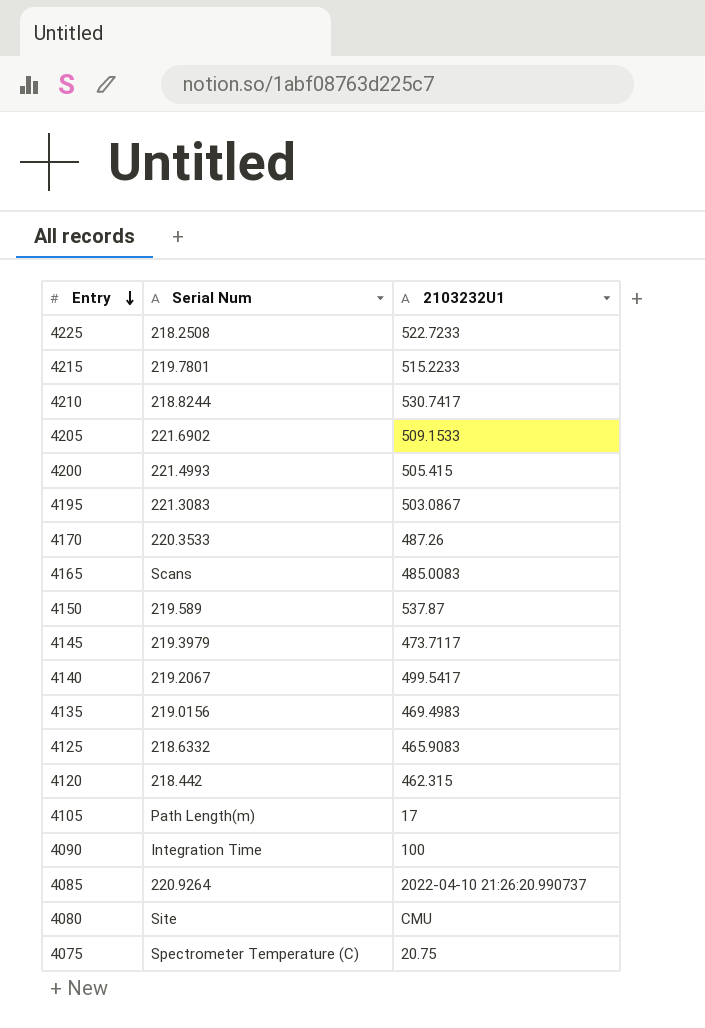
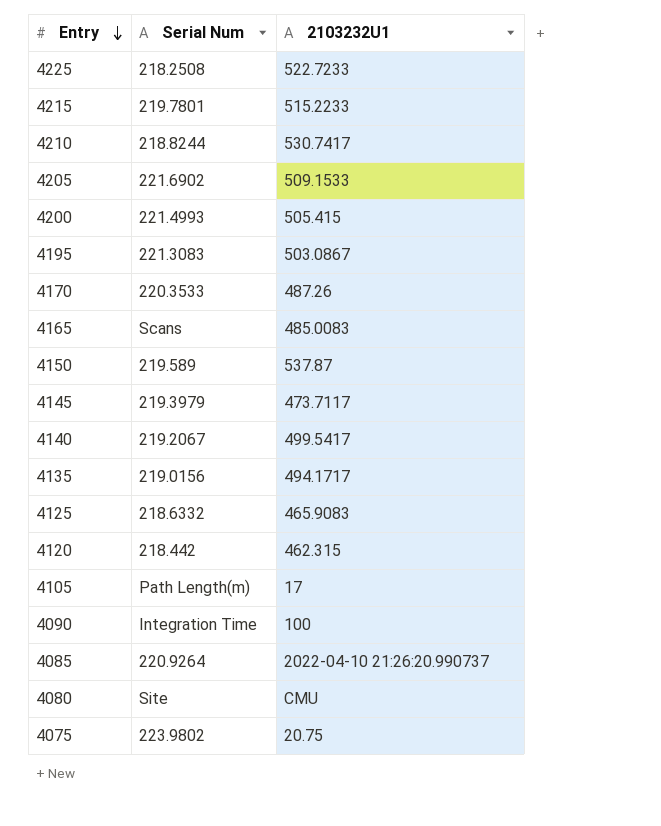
4135 | 2103232U1: 469.4983 -> 494.1717
4075 | Serial Num: Spectrometer Temperature (C) -> 223.9802

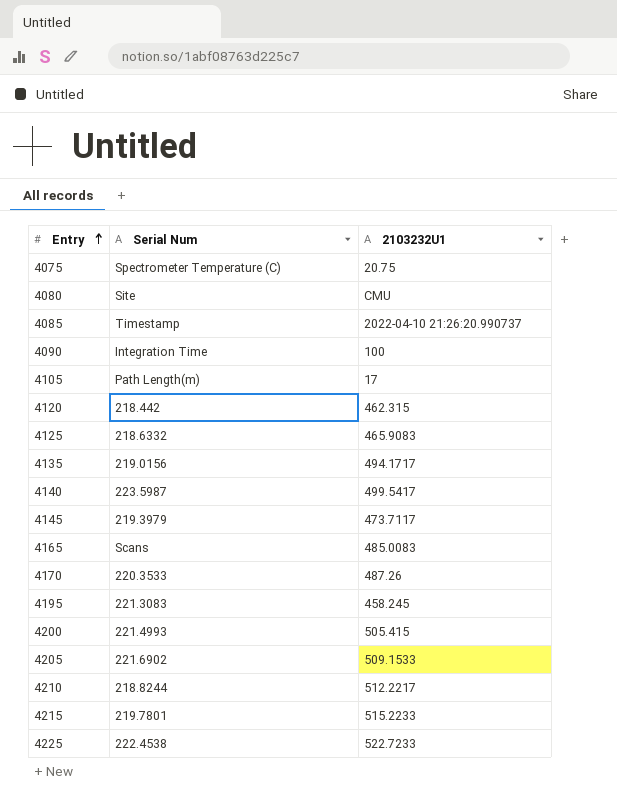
row order: Entry descending -> Entry ascending
row 4150: 219.589 | 537.87 -> none
4075 | Serial Num: 223.9802 -> Spectrometer Temperature (C)
4085 | Serial Num: 220.9264 -> Timestamp
4140 | Serial Num: 219.2067 -> 223.5987
4195 | 2103232U1: 503.0867 -> 458.245
4210 | 2103232U1: 530.7417 -> 512.2217
4225 | Serial Num: 218.2508 -> 222.4538

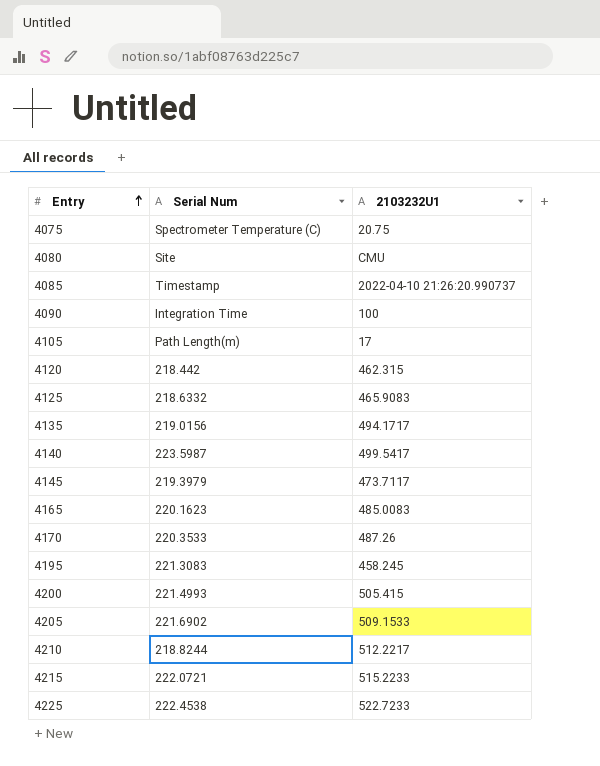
4165 | Serial Num: Scans -> 220.1623
4215 | Serial Num: 219.7801 -> 222.0721

